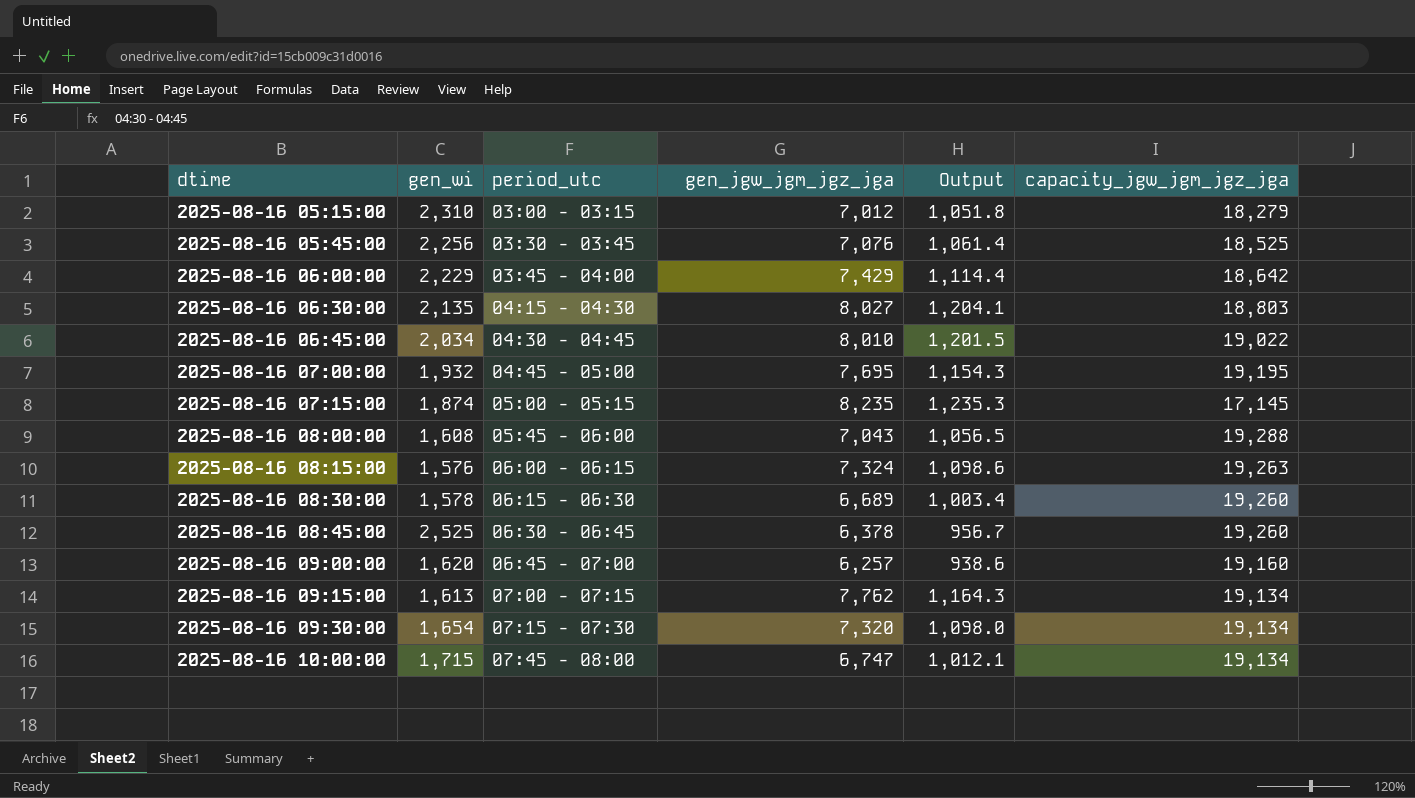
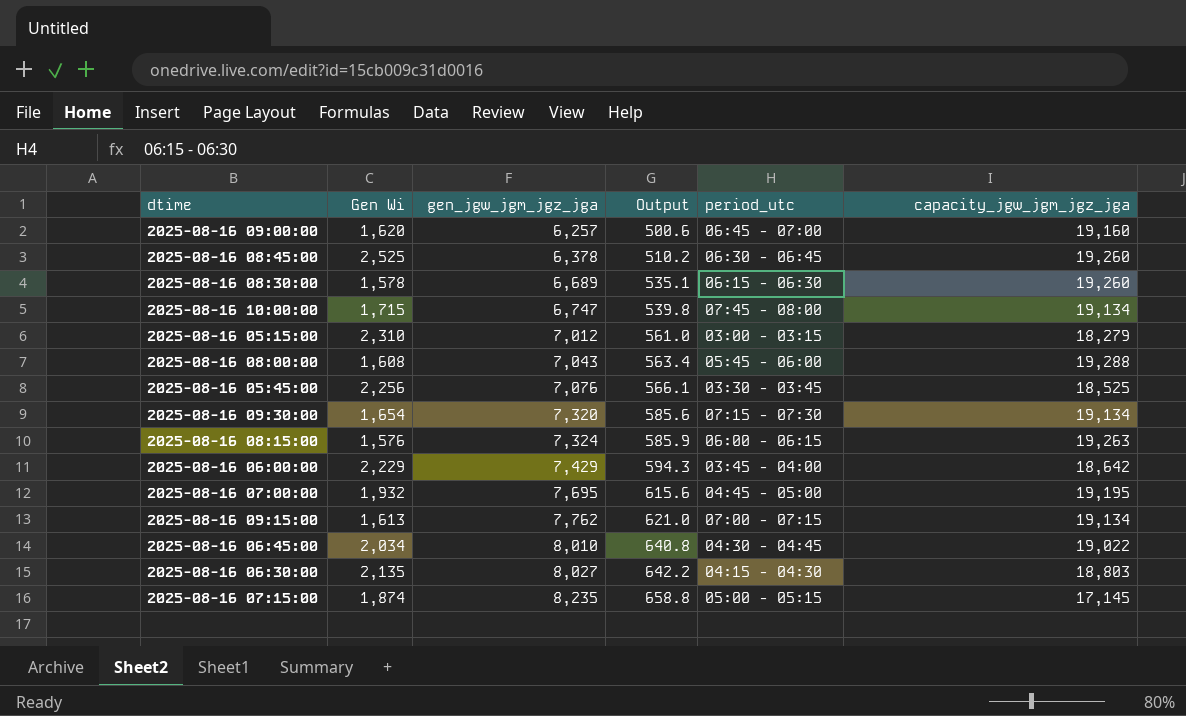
row order: dtime ascending -> gen_jgw_jgm_jgz_jga ascending
column name: gen_wi -> Gen Wi
column Output | formula: [gen_jgw_jgm_jgz_jga] * 0.15 -> [gen_jgw_jgm_jgz_jga] * 0.08
column period_utc | position: 3 -> 5

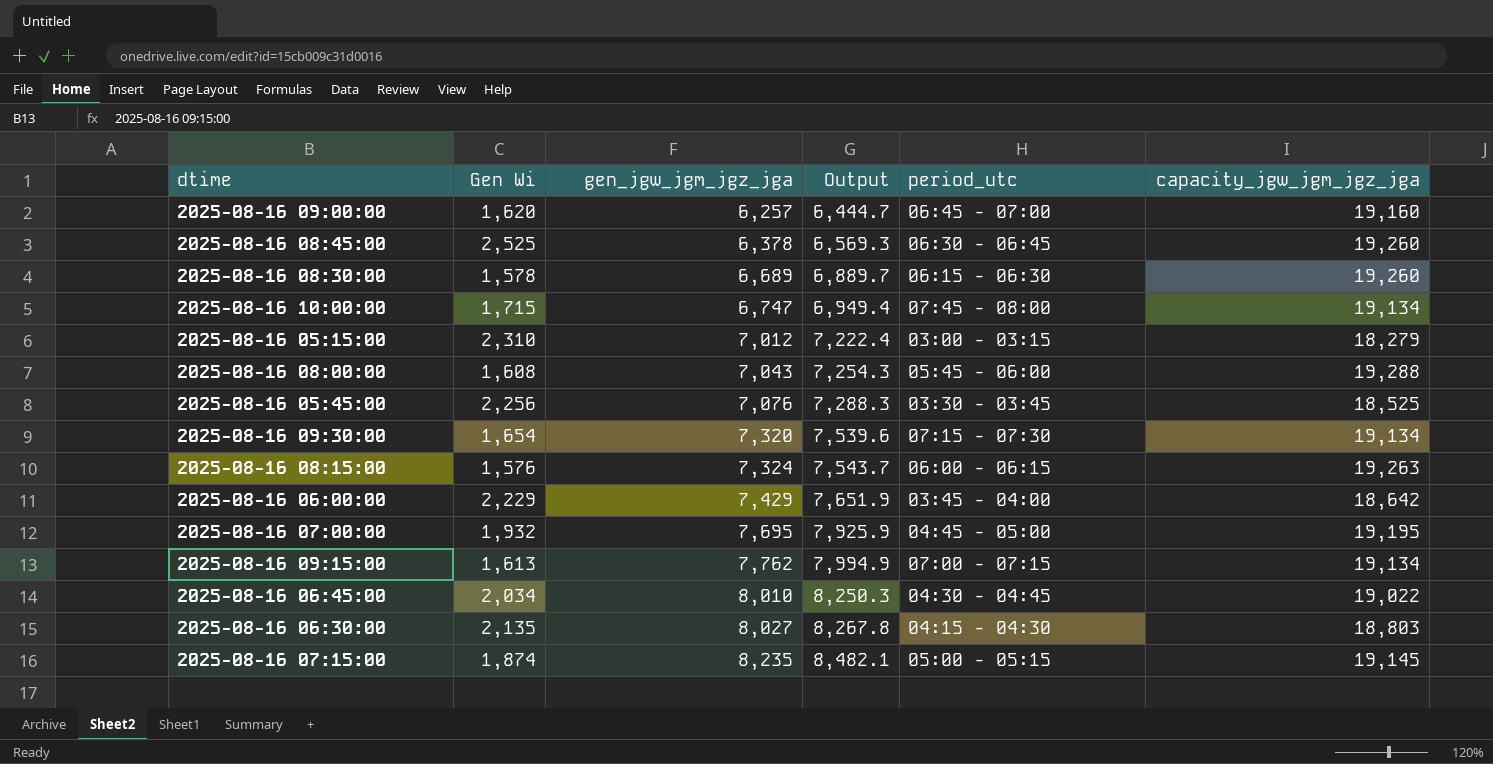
column Output | formula: [gen_jgw_jgm_jgz_jga] * 0.08 -> [gen_jgw_jgm_jgz_jga] * 1.03
2025-08-16 07:15:00 | capacity_jgw_jgm_jgz_jga: 17,145 -> 19,145

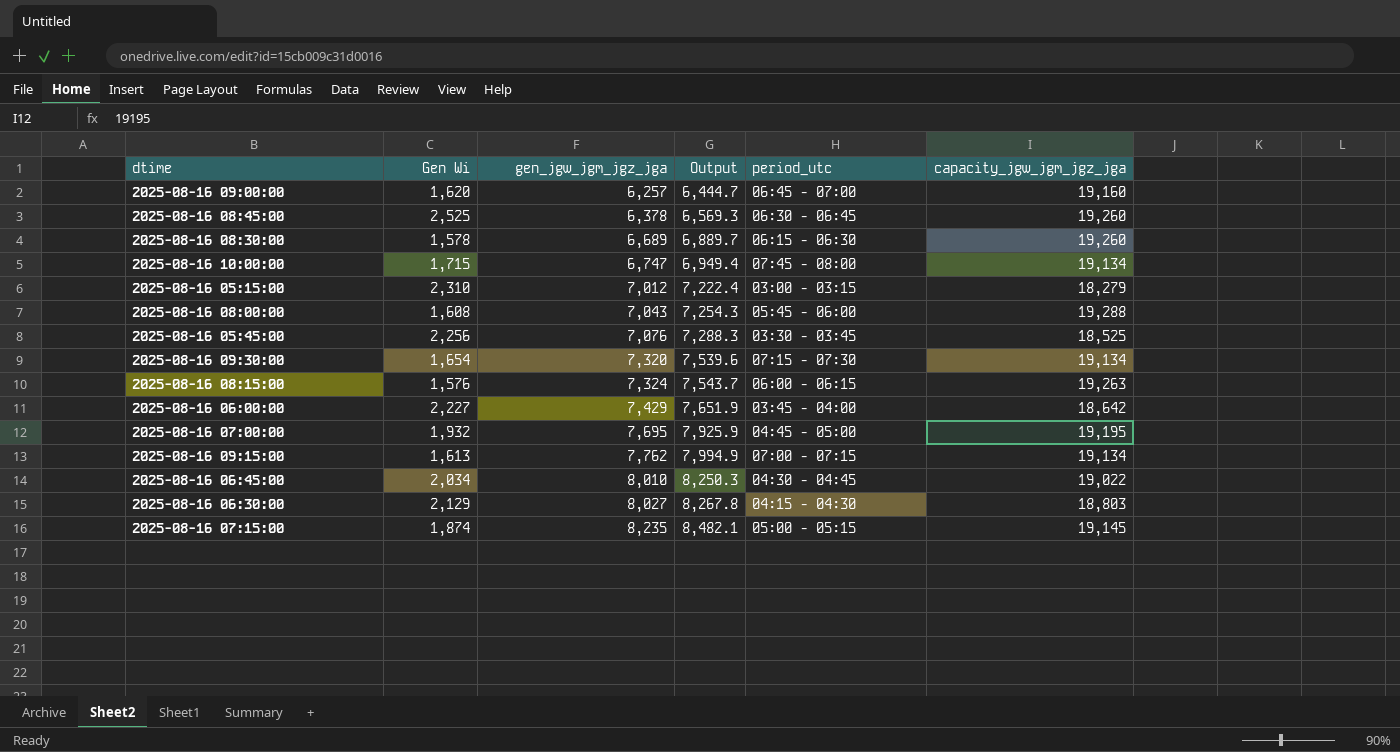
2025-08-16 06:00:00 | Gen Wi: 2,229 -> 2,227
2025-08-16 06:30:00 | Gen Wi: 2,135 -> 2,129

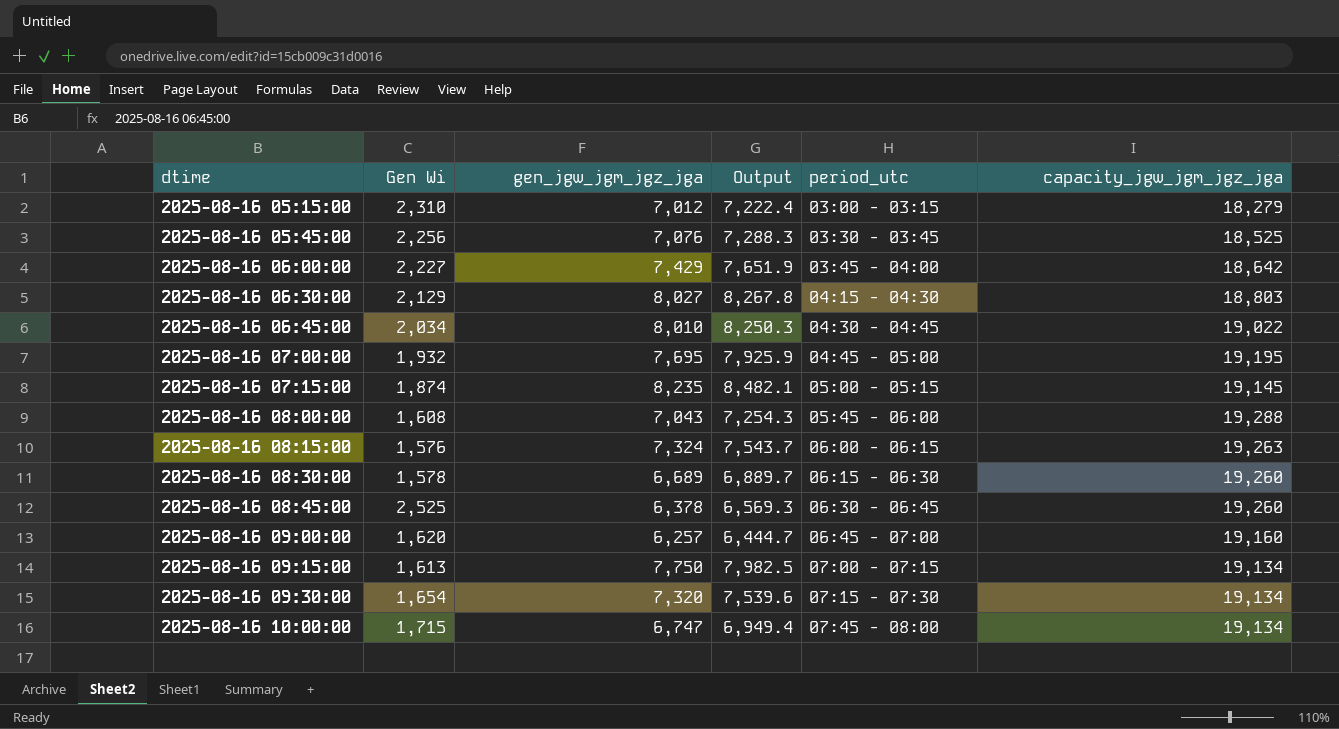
row order: gen_jgw_jgm_jgz_jga ascending -> dtime ascending
2025-08-16 09:15:00 | gen_jgw_jgm_jgz_jga: 7,762 -> 7,750
2025-08-16 09:15:00 | Output: 7,994.9 -> 7,982.5

